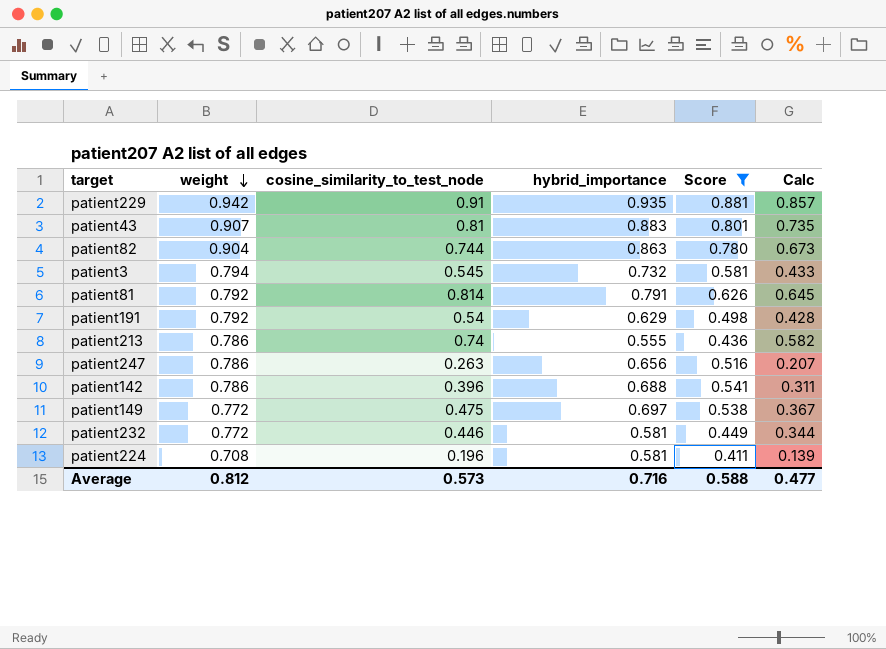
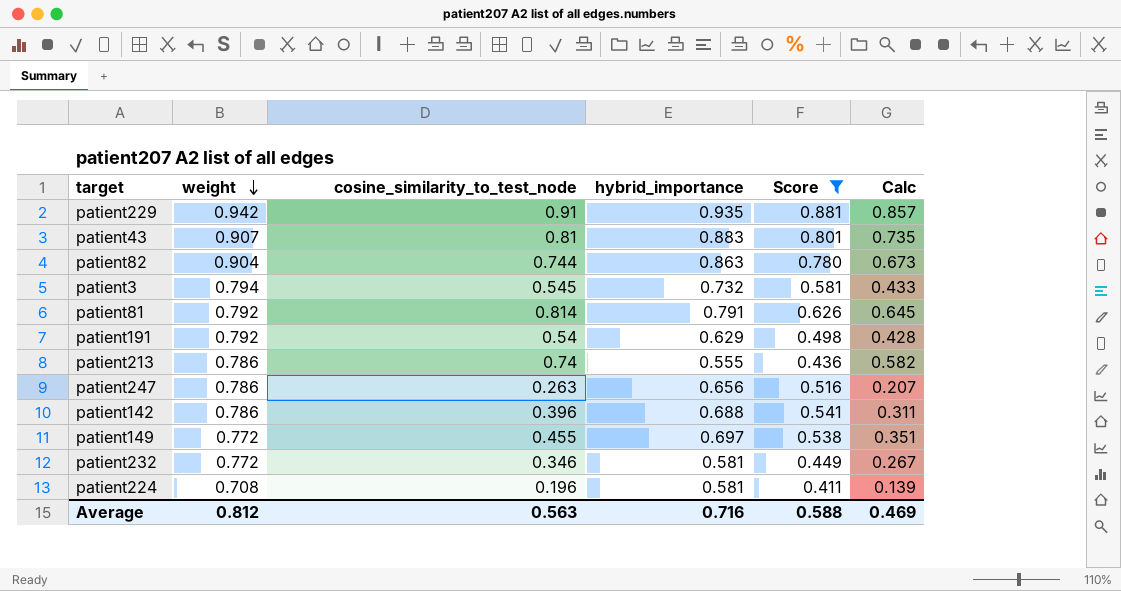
patient149 | cosine_similarity_to_test_node: 0.475 -> 0.455
patient149 | Calc: 0.367 -> 0.351
patient232 | cosine_similarity_to_test_node: 0.446 -> 0.346
patient232 | Calc: 0.344 -> 0.267
Average | cosine_similarity_to_test_node: 0.573 -> 0.563
Average | Calc: 0.477 -> 0.469

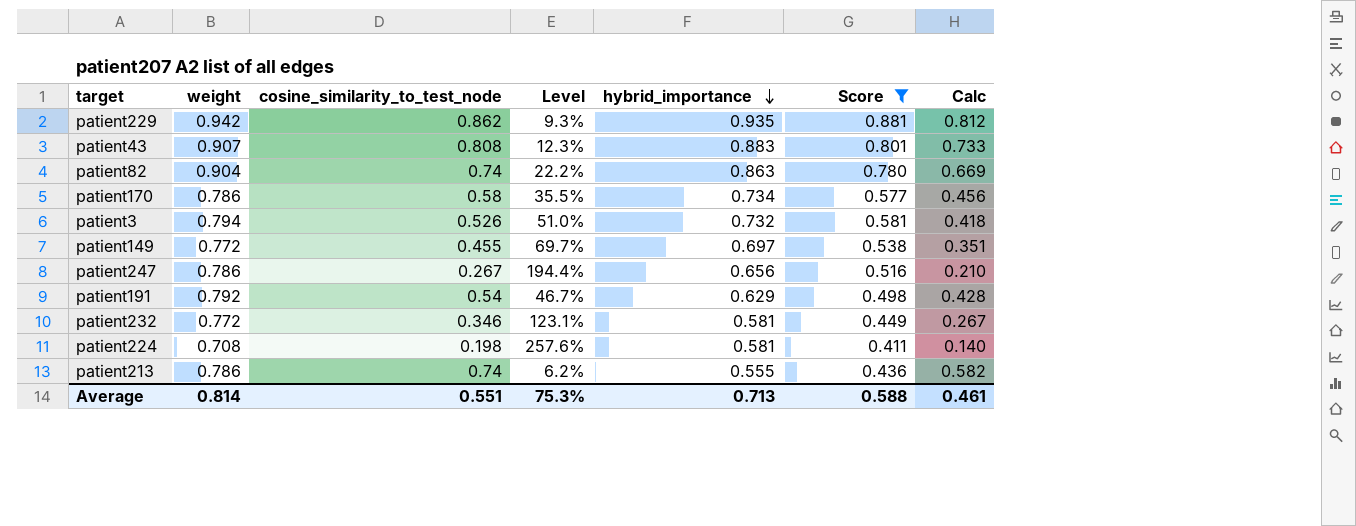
row order: weight descending -> hybrid_importance descending
column Level | formula: none -> ([weight] - [cosine_similarity_to_test_node]) / [cosine_similarity_to_test_node]
row patient81: 0.792 | 0.814 | 0.791 | 0.626 | 0.645 -> none
row patient142: 0.786 | 0.396 | 0.688 | 0.541 | 0.311 -> none
patient229 | cosine_similarity_to_test_node: 0.91 -> 0.862
patient229 | Calc: 0.857 -> 0.812
patient43 | cosine_similarity_to_test_node: 0.81 -> 0.808
patient43 | Calc: 0.735 -> 0.733
patient82 | cosine_similarity_to_test_node: 0.744 -> 0.74
patient82 | Calc: 0.673 -> 0.669
row patient170: none -> 0.786 | 0.58 | 35.5% | 0.734 | 0.577 | 0.456
patient3 | cosine_similarity_to_test_node: 0.545 -> 0.526
patient3 | Calc: 0.433 -> 0.418
patient247 | cosine_similarity_to_test_node: 0.263 -> 0.267
patient247 | Calc: 0.207 -> 0.210
patient224 | cosine_similarity_to_test_node: 0.196 -> 0.198
patient224 | Calc: 0.139 -> 0.140
Average | weight: 0.812 -> 0.814
Average | cosine_similarity_to_test_node: 0.563 -> 0.551
Average | hybrid_importance: 0.716 -> 0.713
Average | Calc: 0.469 -> 0.461

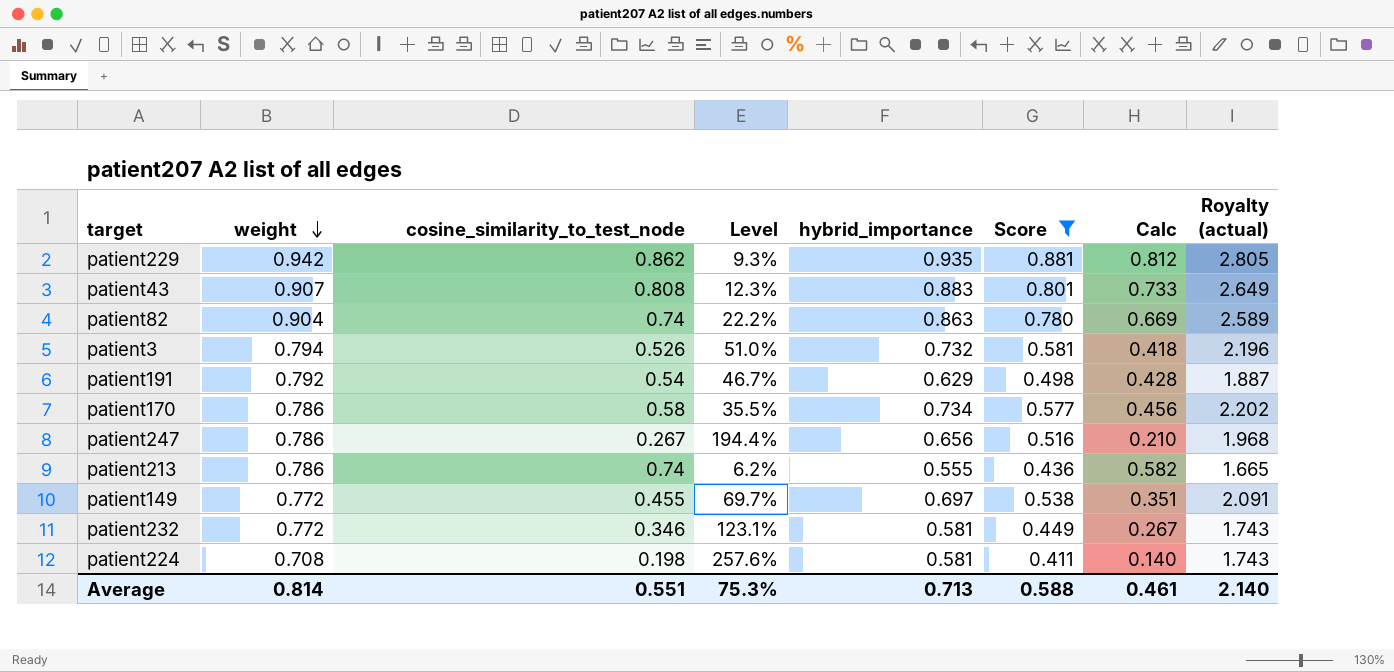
row order: hybrid_importance descending -> weight descending
column Royalty (actual) | formula: none -> [hybrid_importance] * 3

